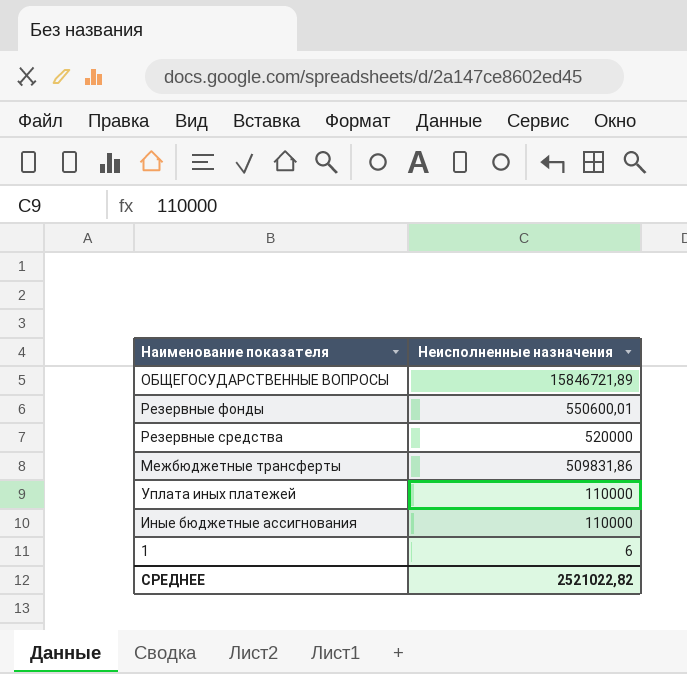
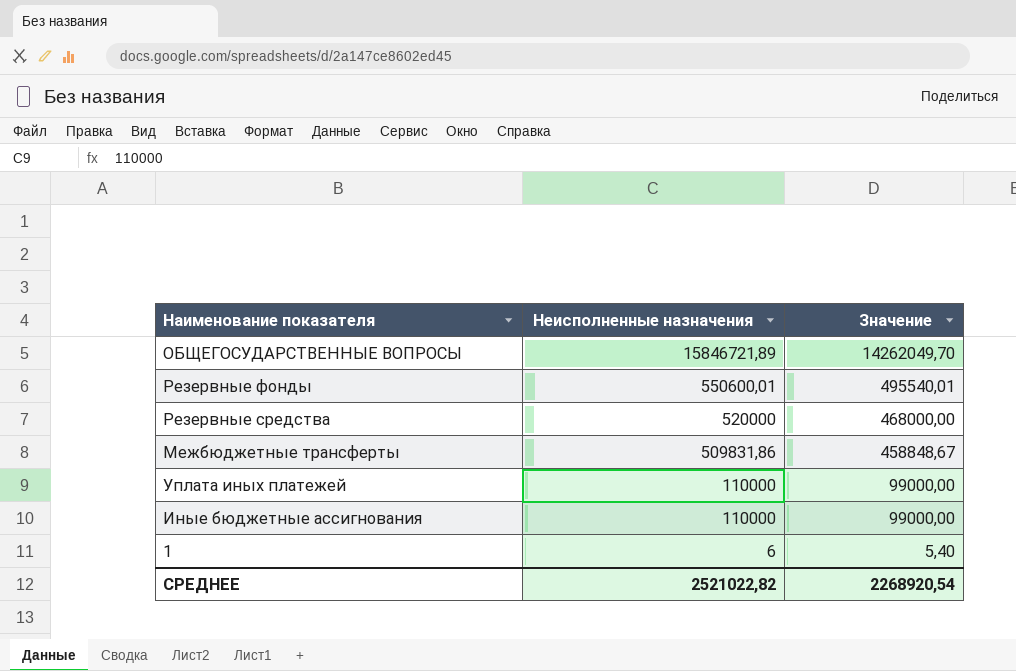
column Значение | formula: none -> [Неисполненные назначения] * 0,9

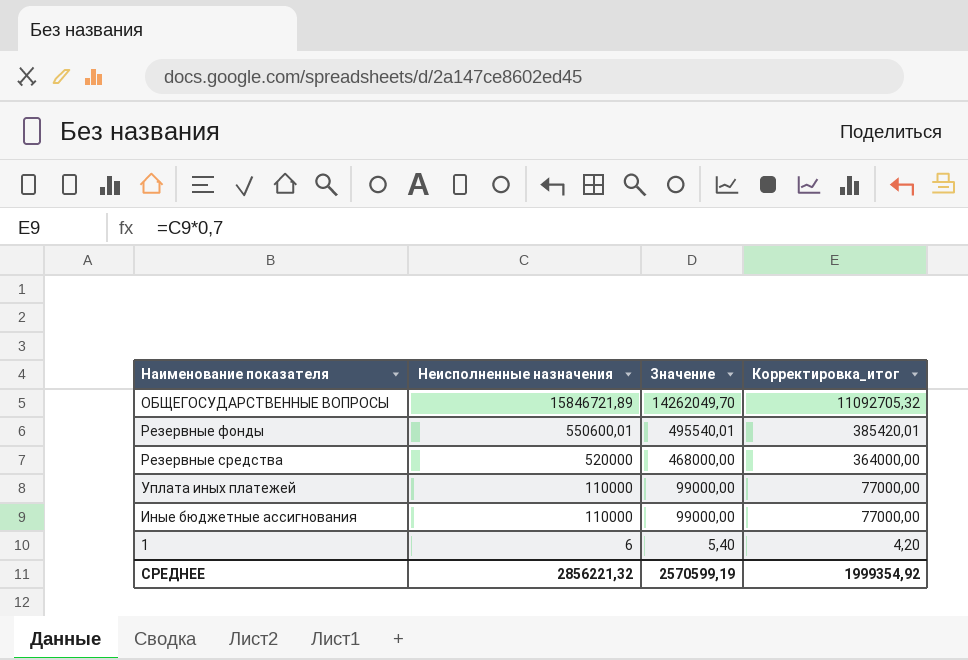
column Корректировка_итог | formula: none -> [Неисполненные назначения] * 0,7
row Межбюджетные трансферты: 509831,86 | 458848,67 -> none
СРЕДНЕЕ | Неисполненные назначения: 2521022,82 -> 2856221,32
СРЕДНЕЕ | Значение: 2268920,54 -> 2570599,19

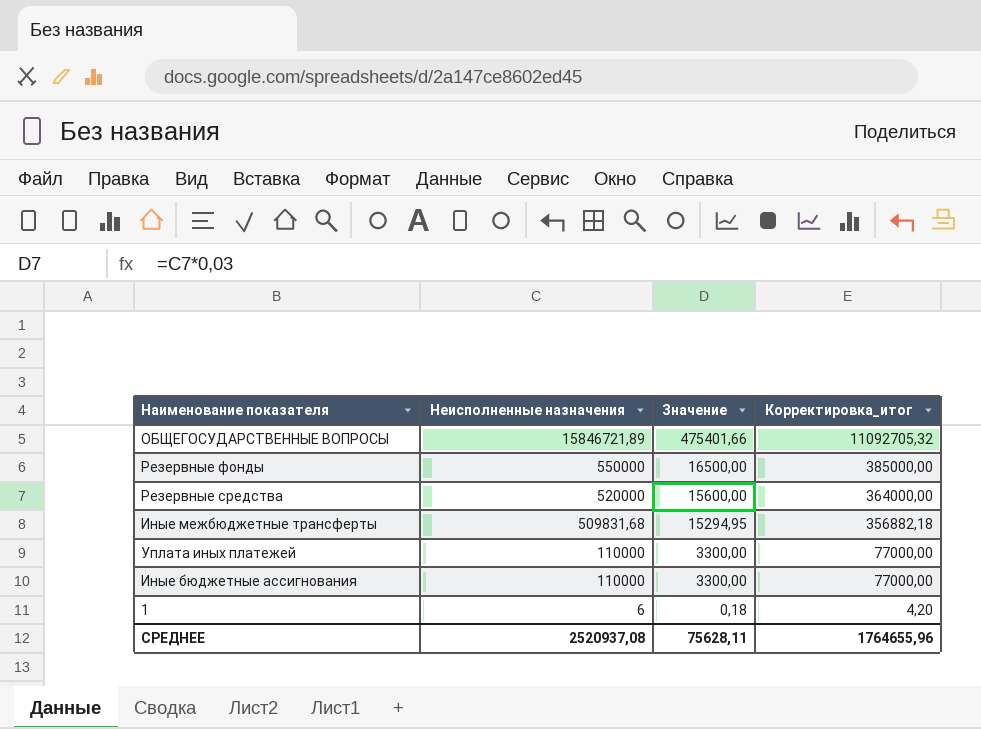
column Значение | formula: [Неисполненные назначения] * 0,9 -> [Неисполненные назначения] * 0,03
Резервные фонды | Неисполненные назначения: 550600,01 -> 550000
Резервные фонды | Корректировка_итог: 385420,01 -> 385000,00
row Иные межбюджетные трансферты: none -> 509831,68 | 15294,95 | 356882,18
СРЕДНЕЕ | Неисполненные назначения: 2856221,32 -> 2520937,08
СРЕДНЕЕ | Значение: 2570599,19 -> 75628,11
СРЕДНЕЕ | Корректировка_итог: 1999354,92 -> 1764655,96

